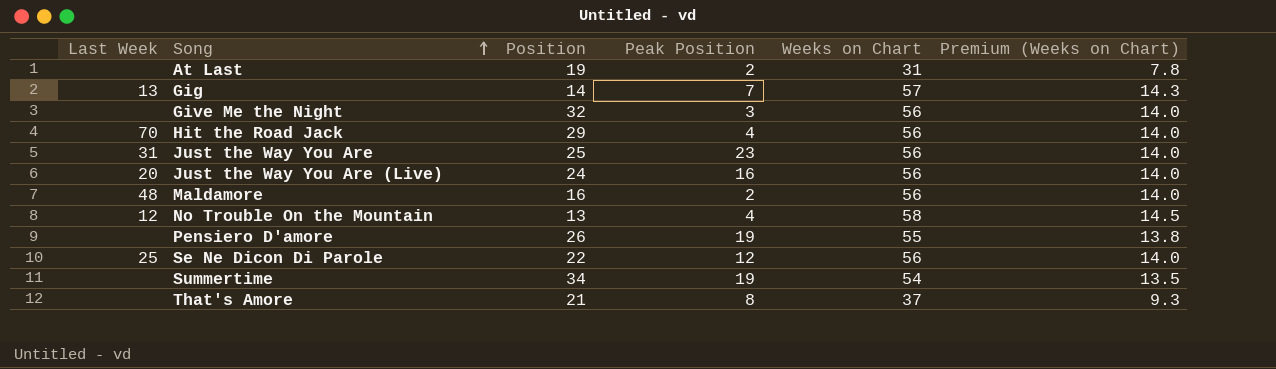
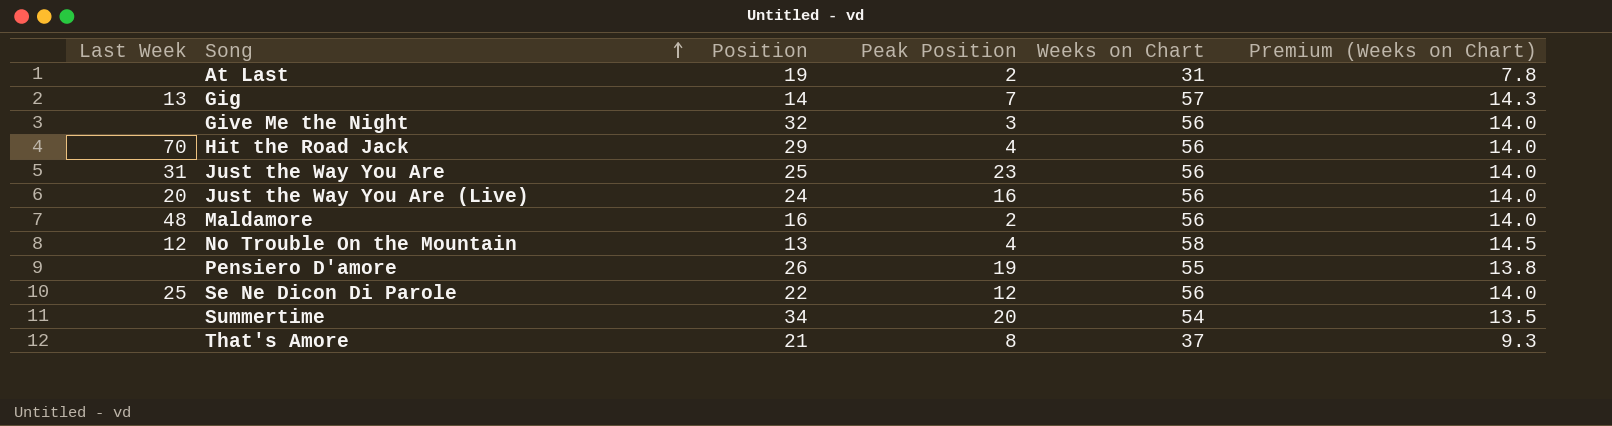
Summertime | Peak Position: 19 -> 20

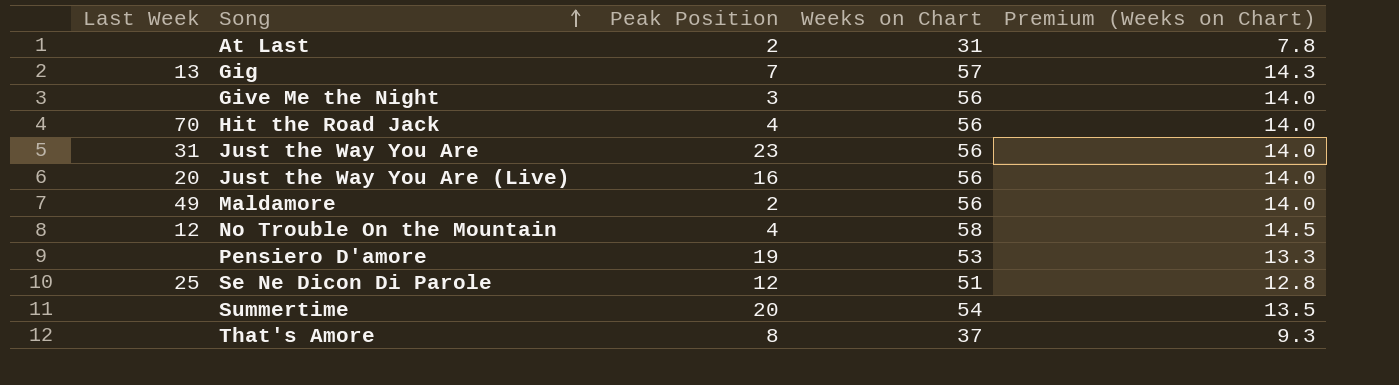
column Position | position: 3 -> none
Maldamore | Last Week: 48 -> 49
Pensiero D'amore | Weeks on Chart: 55 -> 53
Pensiero D'amore | Premium (Weeks on Chart): 13.8 -> 13.3
Se Ne Dicon Di Parole | Weeks on Chart: 56 -> 51
Se Ne Dicon Di Parole | Premium (Weeks on Chart): 14.0 -> 12.8

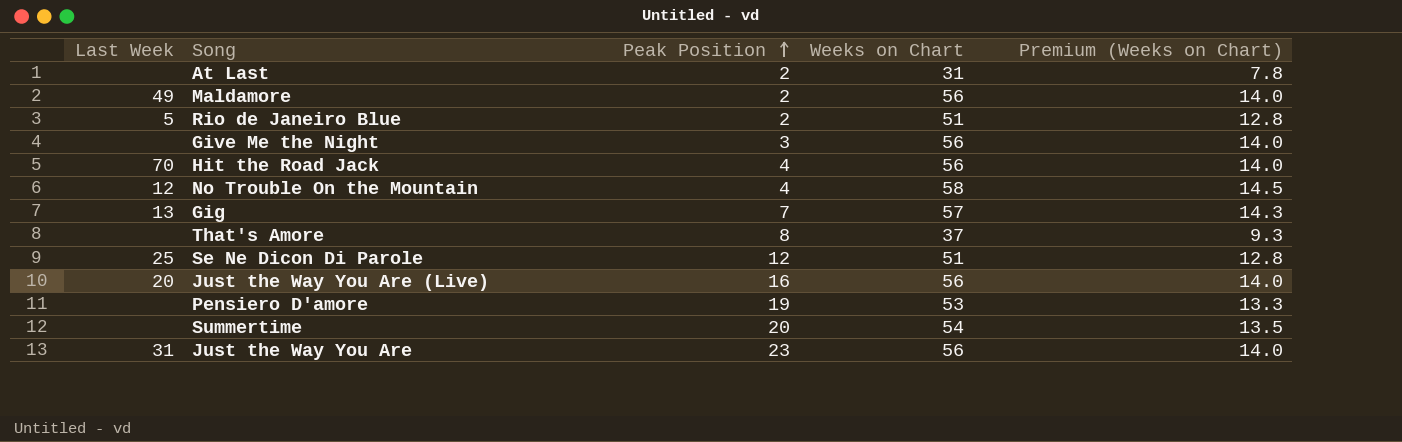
row order: Song ascending -> Peak Position ascending
row Rio de Janeiro Blue: none -> 5 | 2 | 51 | 12.8

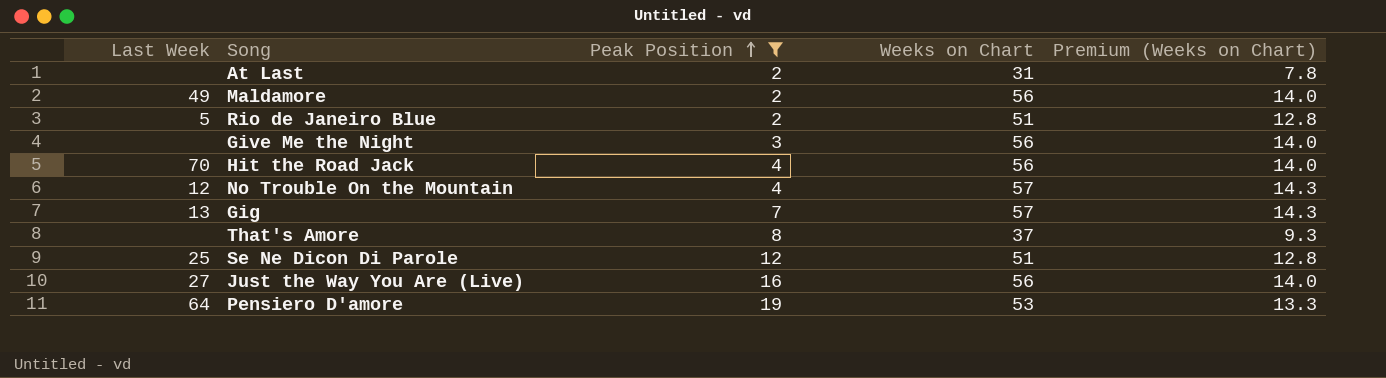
filter: none -> Peak Position <= 19
No Trouble On the Mountain | Weeks on Chart: 58 -> 57
No Trouble On the Mountain | Premium (Weeks on Chart): 14.5 -> 14.3
Just the Way You Are (Live) | Last Week: 20 -> 27
Pensiero D'amore | Last Week: none -> 64

